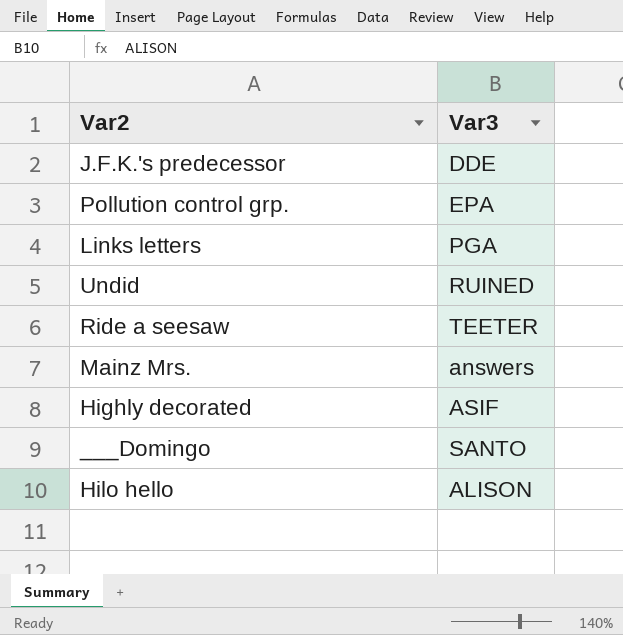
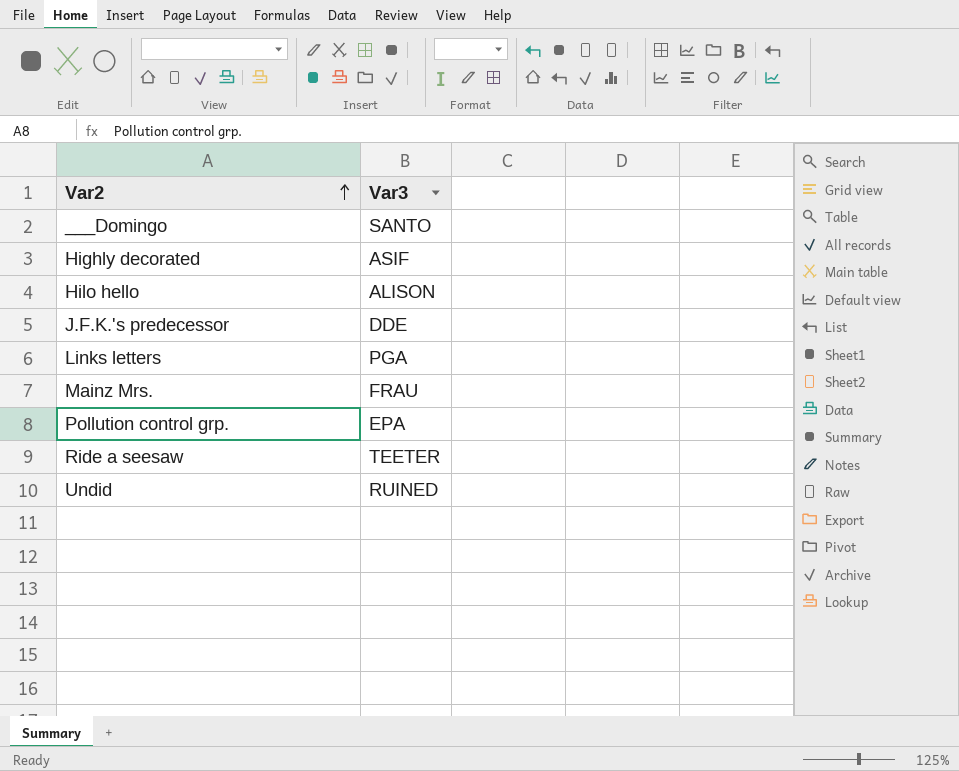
row order: none -> Var2 ascending
Mainz Mrs. | Var3: answers -> FRAU

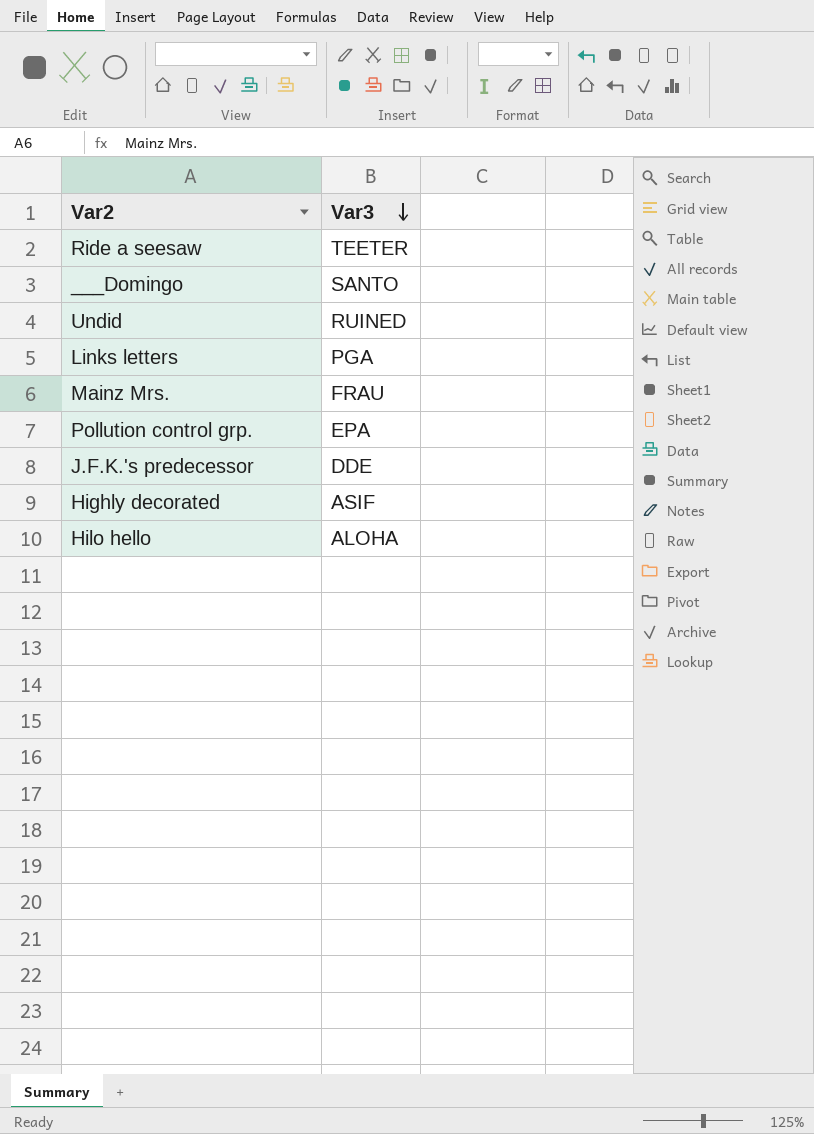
row order: Var2 ascending -> Var3 descending
Hilo hello | Var3: ALISON -> ALOHA

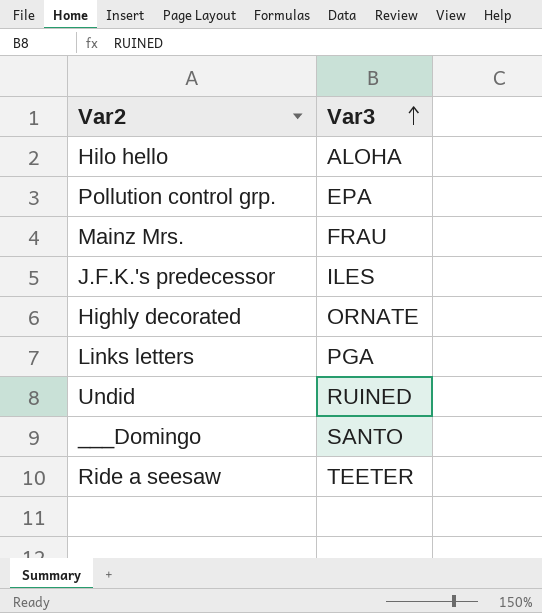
row order: Var3 descending -> Var3 ascending
J.F.K.'s predecessor | Var3: DDE -> ILES
Highly decorated | Var3: ASIF -> ORNATE

